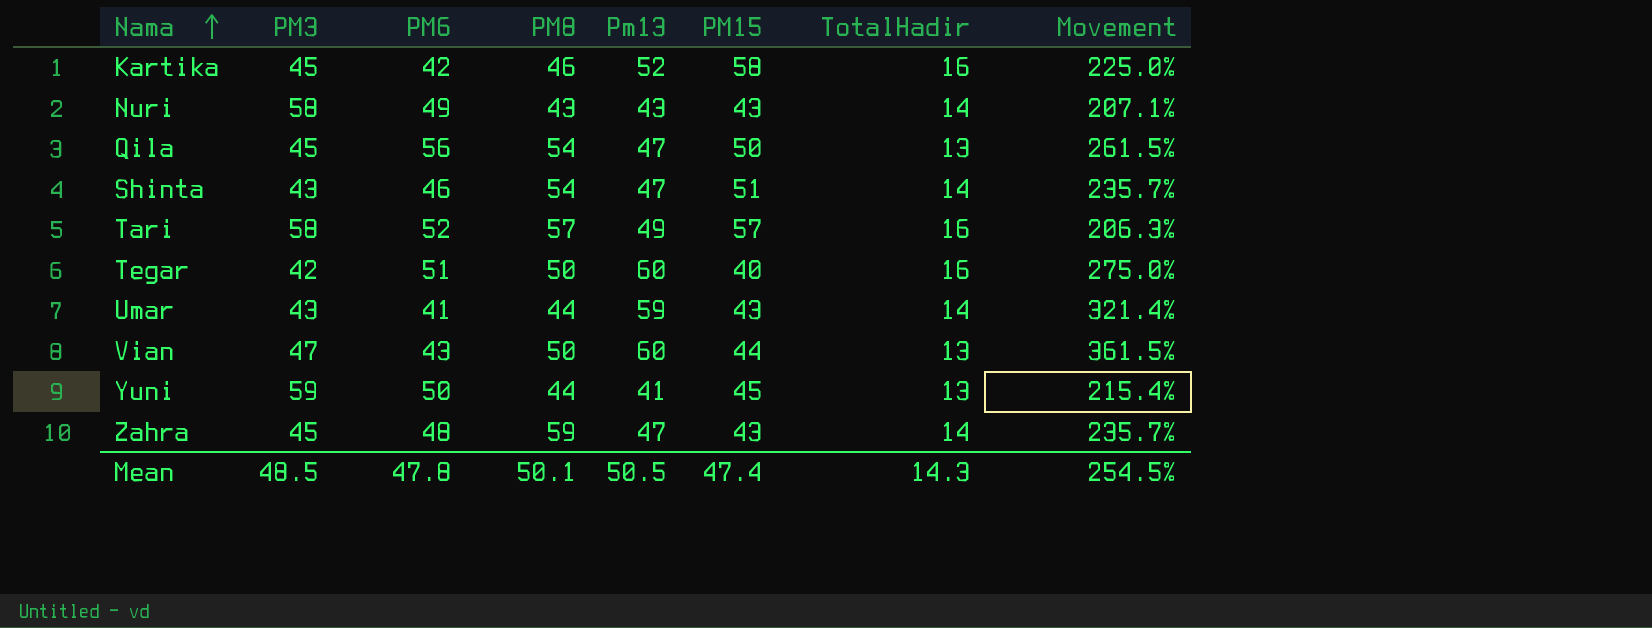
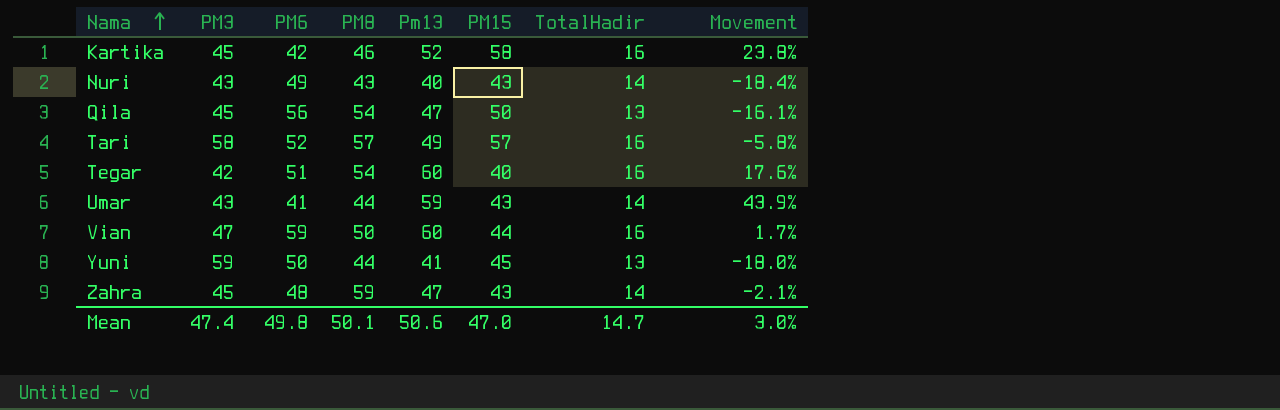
column Movement | formula: ([Pm13] - [TotalHadir]) / [TotalHadir] -> ([Pm13] - [PM6]) / [PM6]
row Shinta: 43 | 46 | 54 | 47 | 51 | 14 | 235.7% -> none
Nuri | PM3: 58 -> 43
Nuri | Pm13: 43 -> 40
Tegar | PM8: 50 -> 54
Vian | PM6: 43 -> 59
Vian | TotalHadir: 13 -> 16
Mean | PM3: 48.5 -> 47.4
Mean | PM6: 47.8 -> 49.8
Mean | Pm13: 50.5 -> 50.6
Mean | PM15: 47.4 -> 47.0
Mean | TotalHadir: 14.3 -> 14.7
Mean | Movement: 254.5% -> 3.0%

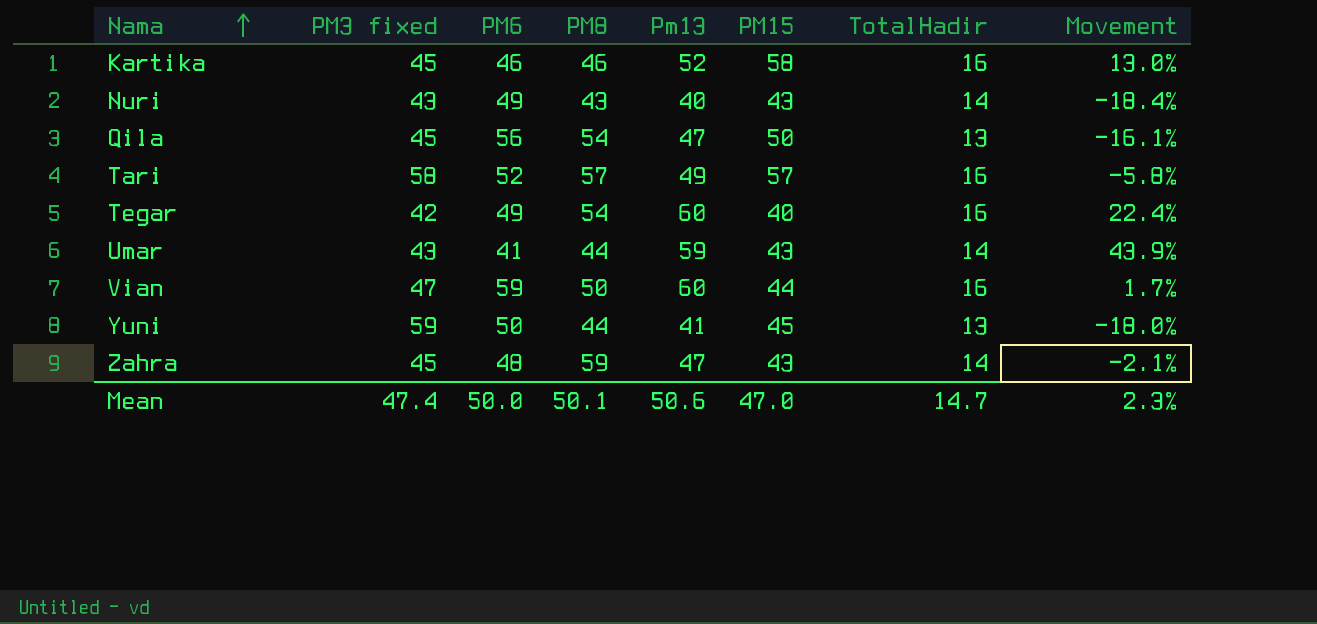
column name: PM3 -> PM3 fixed
Kartika | PM6: 42 -> 46
Kartika | Movement: 23.8% -> 13.0%
Tegar | PM6: 51 -> 49
Tegar | Movement: 17.6% -> 22.4%
Mean | PM6: 49.8 -> 50.0
Mean | Movement: 3.0% -> 2.3%

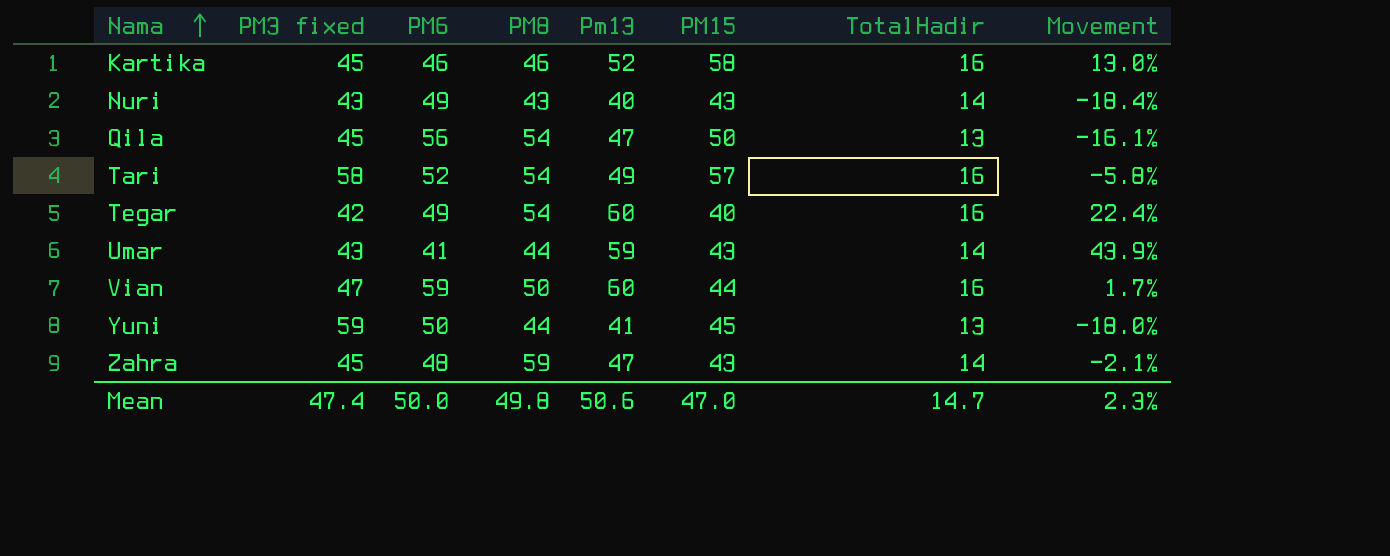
Tari | PM8: 57 -> 54
Mean | PM8: 50.1 -> 49.8

